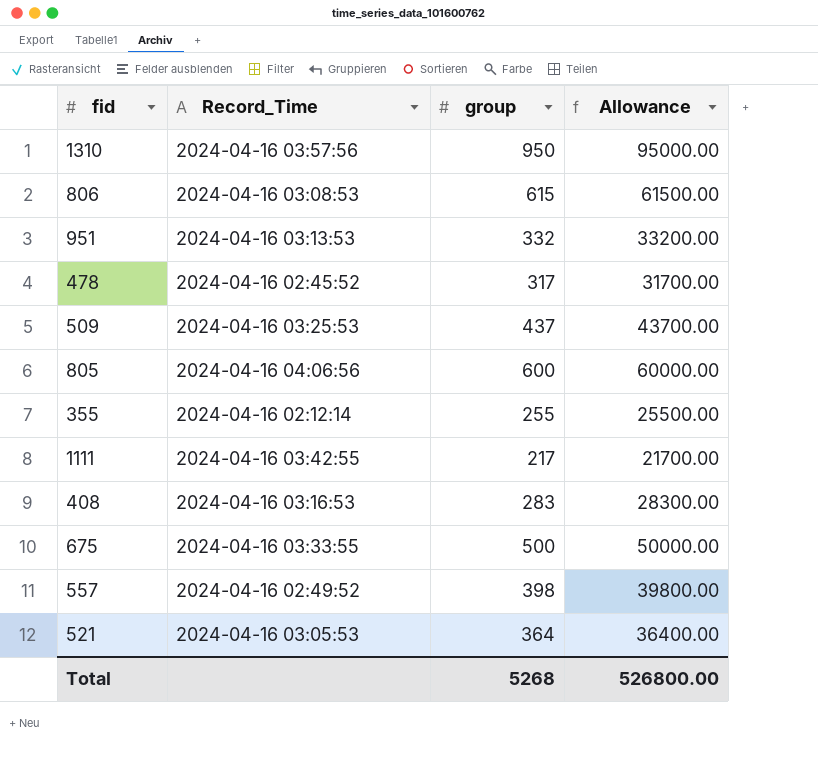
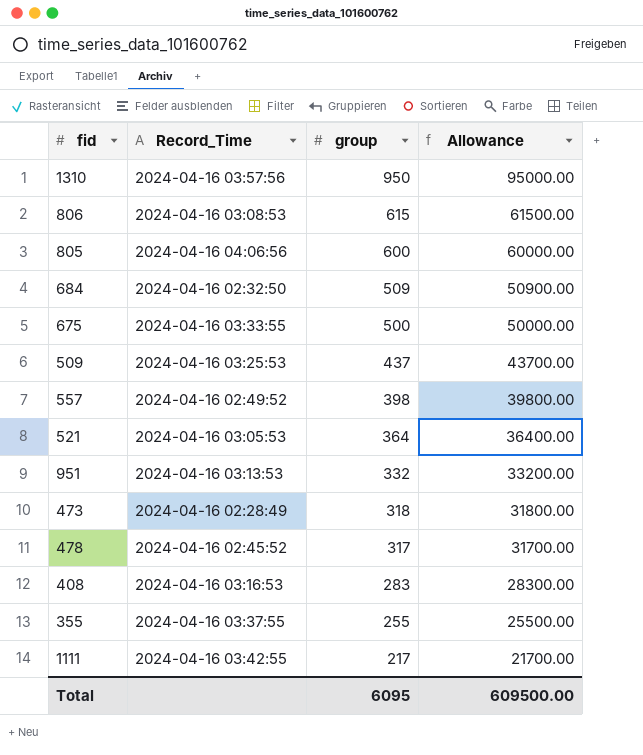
row order: none -> group descending
row 684: none -> 2024-04-16 02:32:50 | 509 | 50900.00
row 473: none -> 2024-04-16 02:28:49 | 318 | 31800.00
355 | Record_Time: 2024-04-16 02:12:14 -> 2024-04-16 03:37:55
Total | group: 5268 -> 6095
Total | Allowance: 526800.00 -> 609500.00

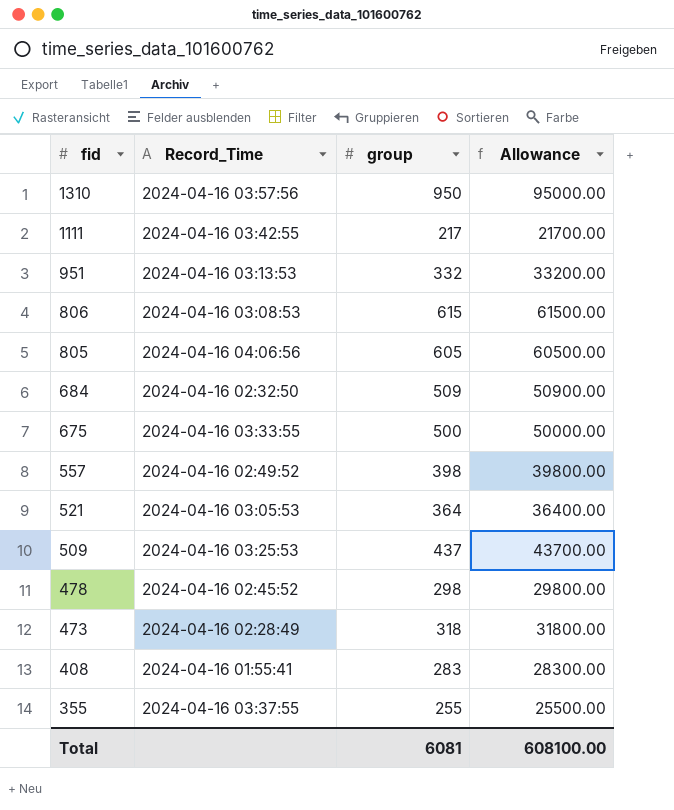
row order: group descending -> fid descending
805 | group: 600 -> 605
805 | Allowance: 60000.00 -> 60500.00
478 | group: 317 -> 298
478 | Allowance: 31700.00 -> 29800.00
408 | Record_Time: 2024-04-16 03:16:53 -> 2024-04-16 01:55:41
Total | group: 6095 -> 6081
Total | Allowance: 609500.00 -> 608100.00

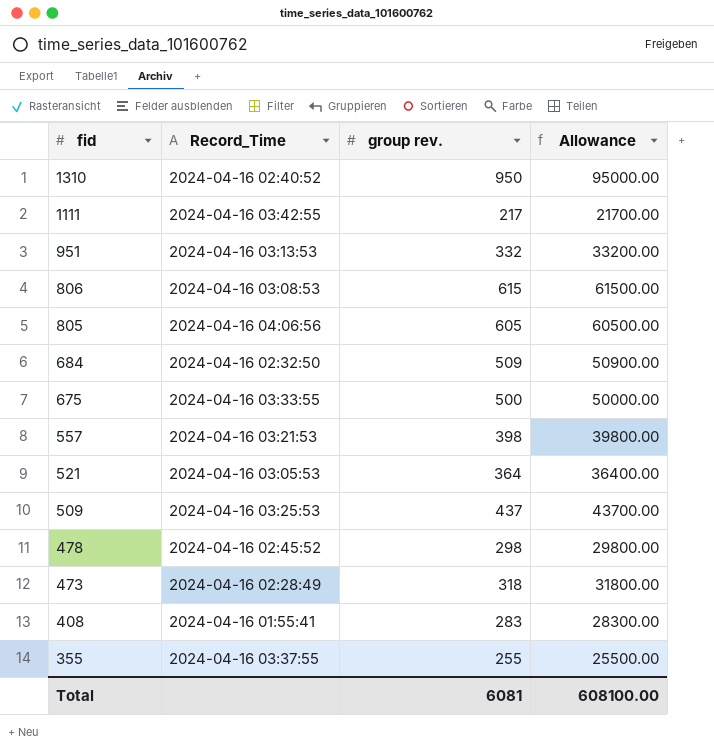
column name: group -> group rev.
1310 | Record_Time: 2024-04-16 03:57:56 -> 2024-04-16 02:40:52
557 | Record_Time: 2024-04-16 02:49:52 -> 2024-04-16 03:21:53

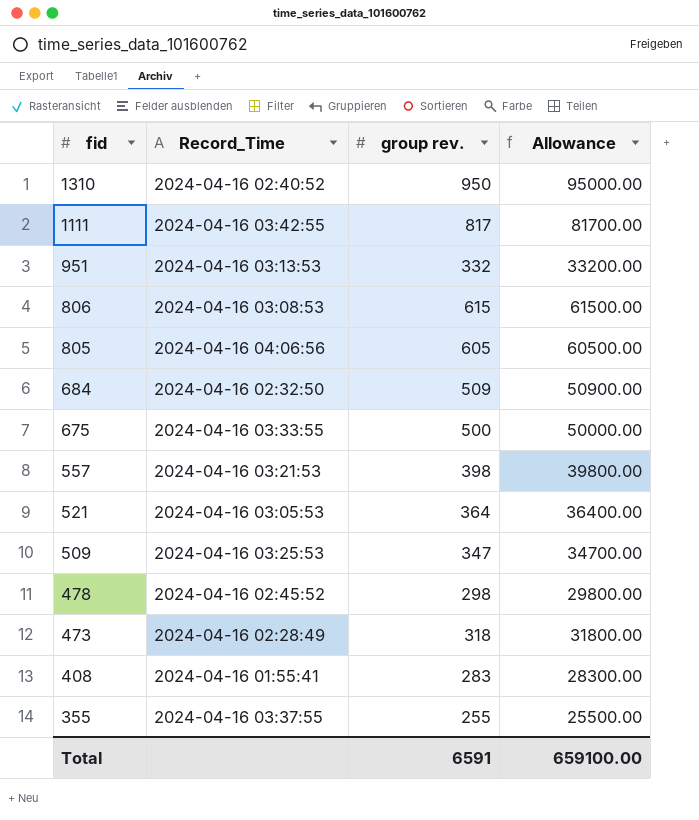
1111 | group rev.: 217 -> 817
1111 | Allowance: 21700.00 -> 81700.00
509 | group rev.: 437 -> 347
509 | Allowance: 43700.00 -> 34700.00
Total | group rev.: 6081 -> 6591
Total | Allowance: 608100.00 -> 659100.00

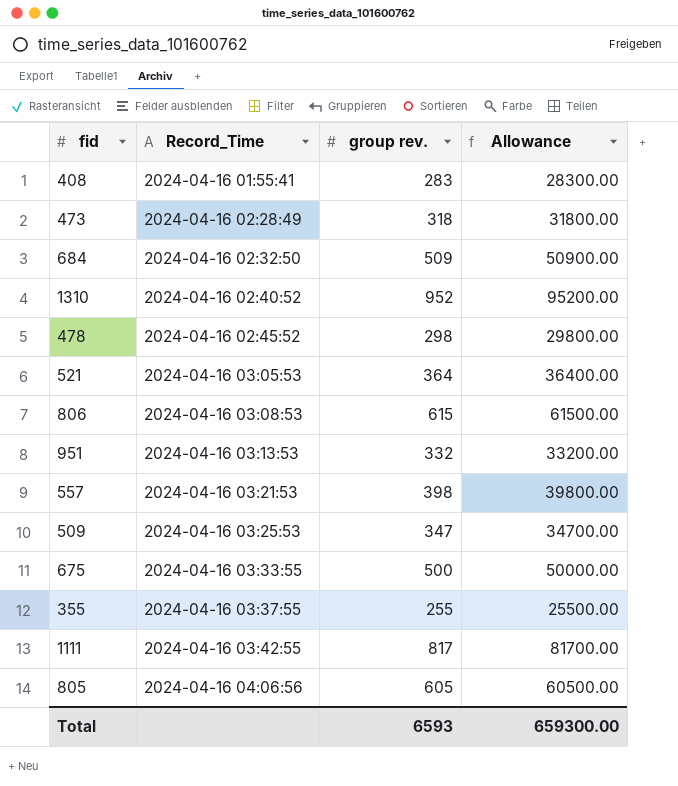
row order: fid descending -> Record_Time ascending
1310 | group rev.: 950 -> 952
1310 | Allowance: 95000.00 -> 95200.00
Total | group rev.: 6591 -> 6593
Total | Allowance: 659100.00 -> 659300.00

